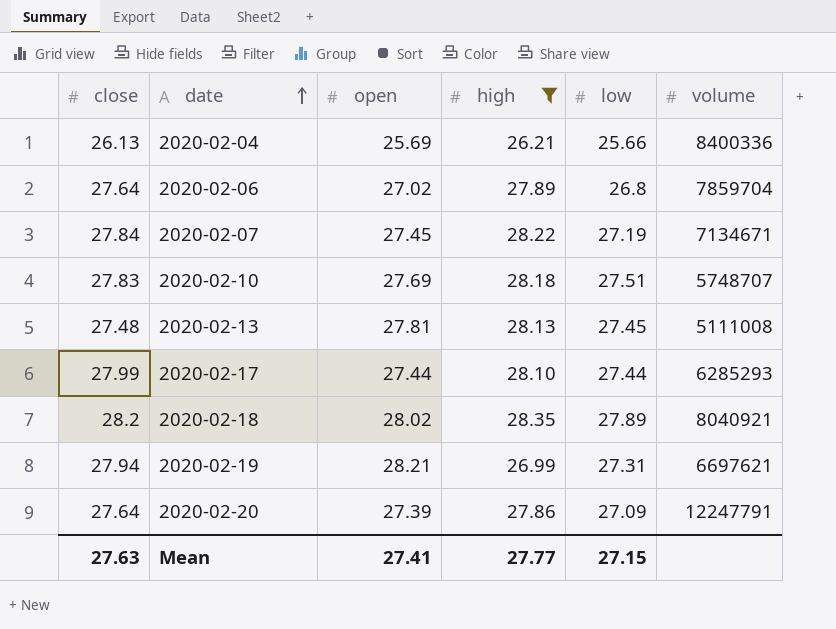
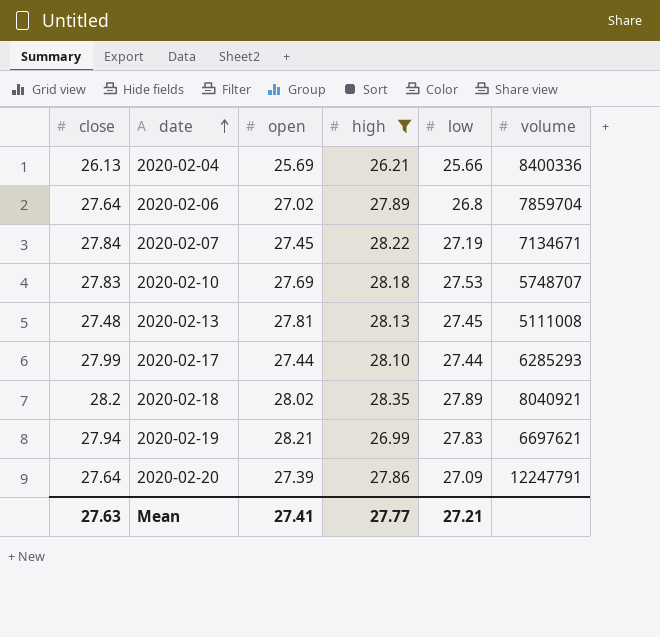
2020-02-10 | low: 27.51 -> 27.53
2020-02-19 | low: 27.31 -> 27.83
Mean | low: 27.15 -> 27.21

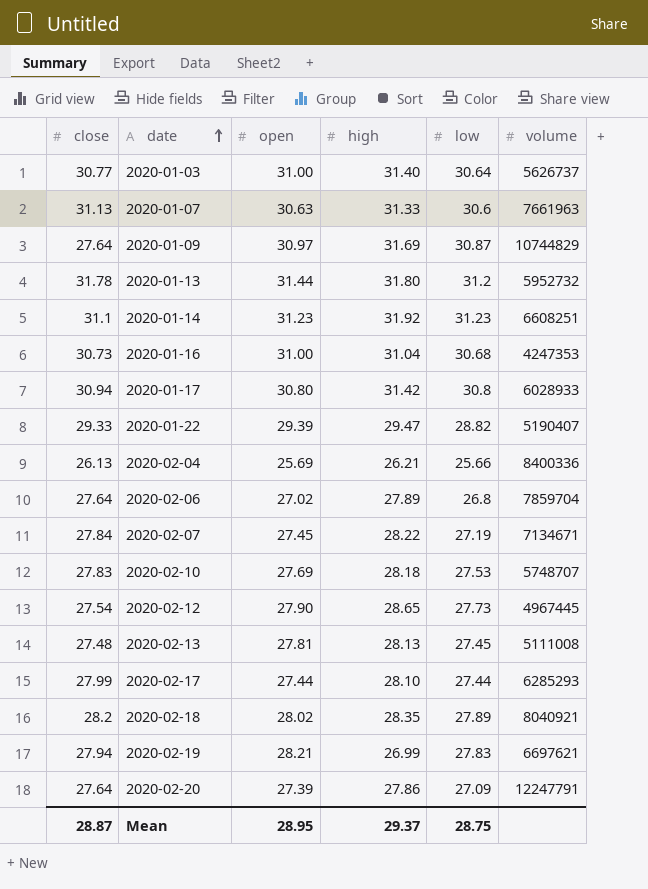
filter: high <= 28.35 -> none
Mean | close: 27.63 -> 28.87
Mean | open: 27.41 -> 28.95
Mean | high: 27.77 -> 29.37
Mean | low: 27.21 -> 28.75

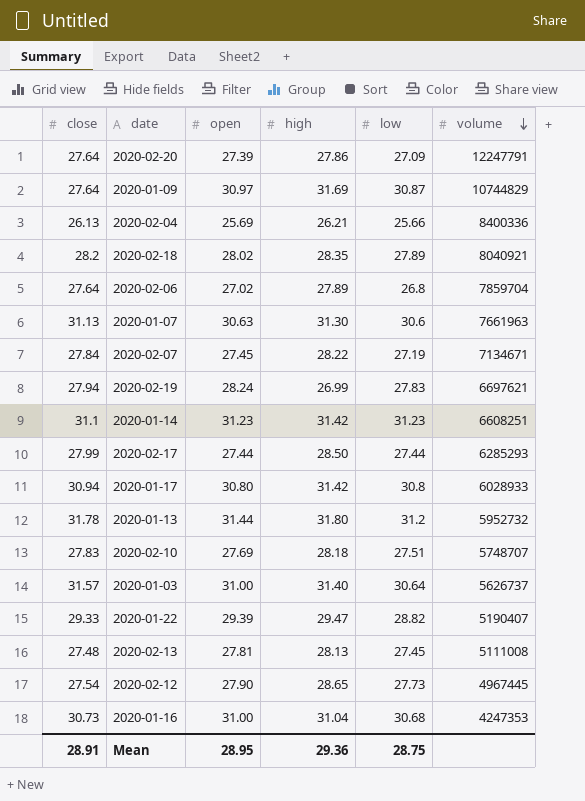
row order: date ascending -> volume descending
2020-01-07 | high: 31.33 -> 31.30
2020-02-19 | open: 28.21 -> 28.24
2020-01-14 | high: 31.92 -> 31.42
2020-02-17 | high: 28.10 -> 28.50
2020-02-10 | low: 27.53 -> 27.51
2020-01-03 | close: 30.77 -> 31.57
Mean | close: 28.87 -> 28.91
Mean | high: 29.37 -> 29.36

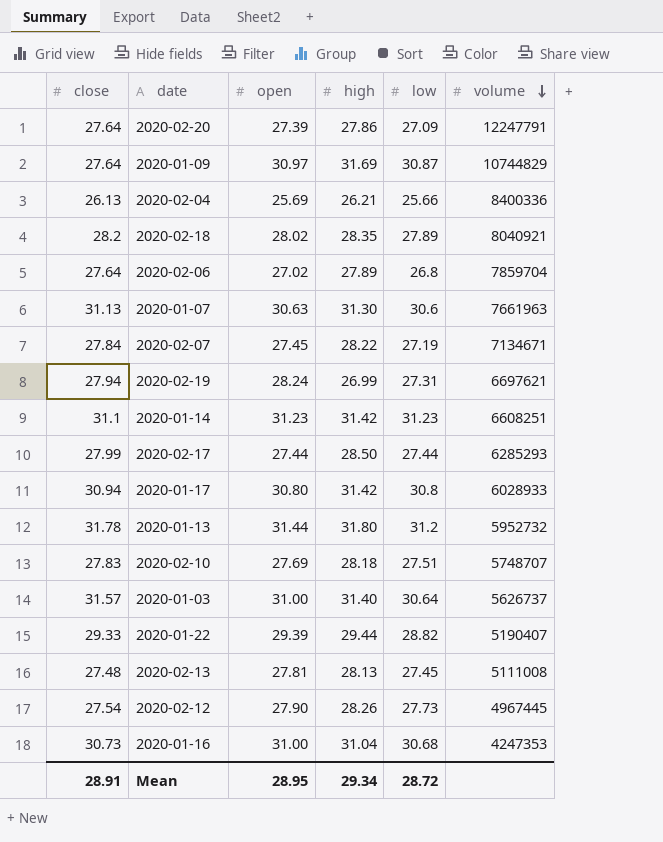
2020-02-19 | low: 27.83 -> 27.31
2020-01-22 | high: 29.47 -> 29.44
2020-02-12 | high: 28.65 -> 28.26
Mean | high: 29.36 -> 29.34
Mean | low: 28.75 -> 28.72

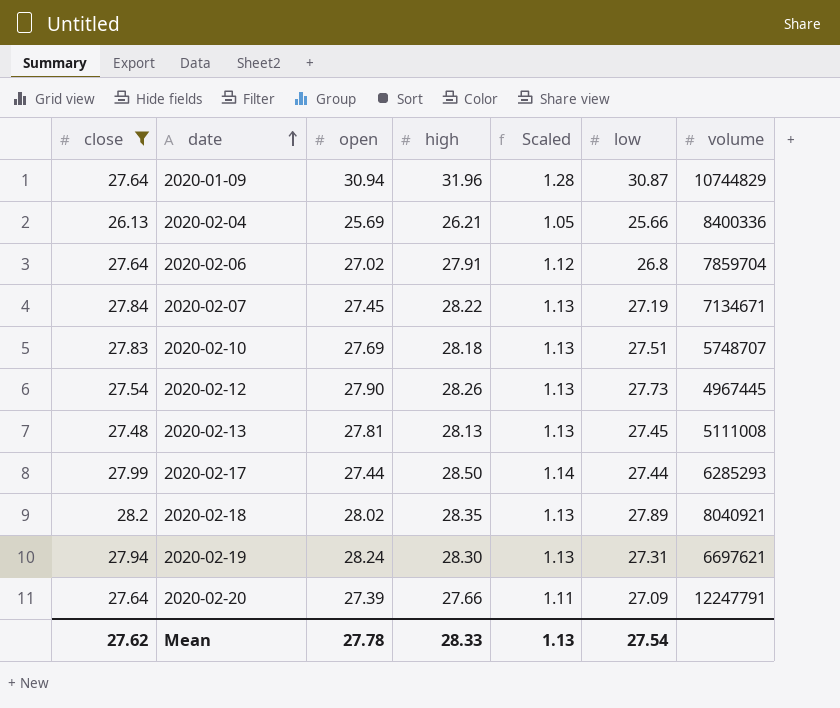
filter: none -> close <= 28.2
row order: volume descending -> date ascending
column Scaled | formula: none -> [high] * 0.04
2020-01-09 | open: 30.97 -> 30.94
2020-01-09 | high: 31.69 -> 31.96
2020-02-06 | high: 27.89 -> 27.91
2020-02-19 | high: 26.99 -> 28.30
2020-02-20 | high: 27.86 -> 27.66
Mean | close: 28.91 -> 27.62
Mean | open: 28.95 -> 27.78
Mean | high: 29.34 -> 28.33
Mean | low: 28.72 -> 27.54

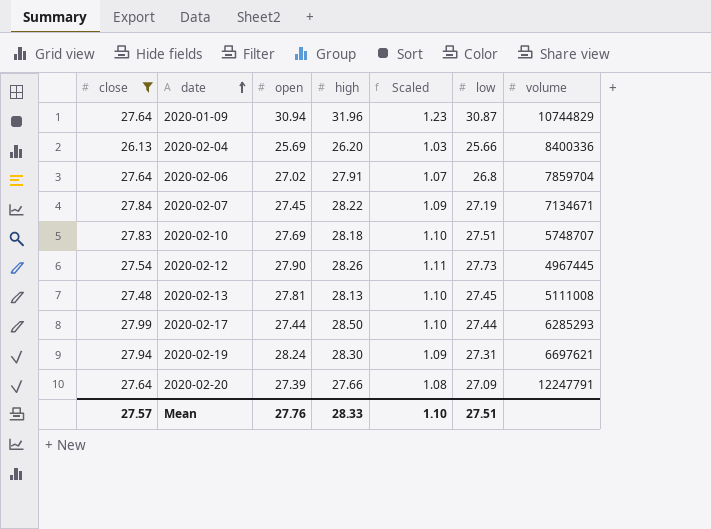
column Scaled | formula: [high] * 0.04 -> [low] * 0.04
row 2020-02-18: 28.2 | 28.02 | 28.35 | 1.13 | 27.89 | 8040921 -> none
2020-02-04 | high: 26.21 -> 26.20
Mean | close: 27.62 -> 27.57
Mean | open: 27.78 -> 27.76
Mean | Scaled: 1.13 -> 1.10
Mean | low: 27.54 -> 27.51

